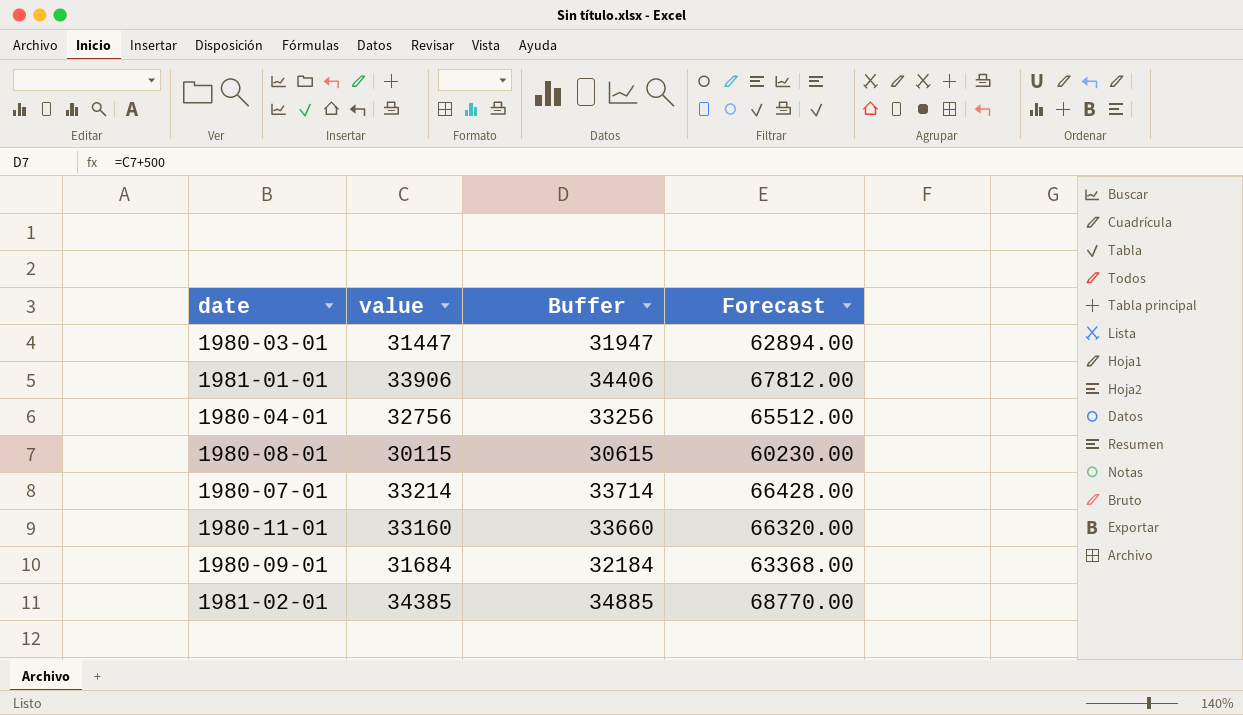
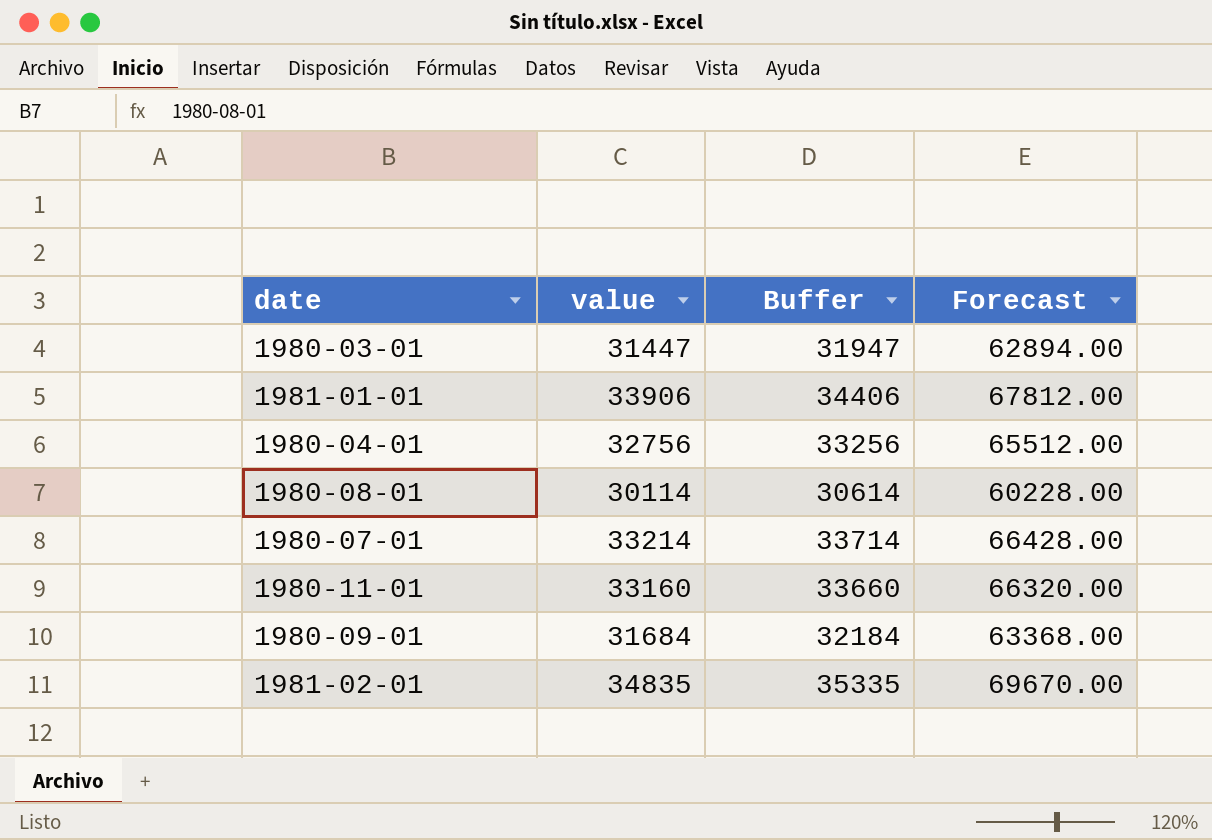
1980-08-01 | value: 30115 -> 30114
1980-08-01 | Buffer: 30615 -> 30614
1980-08-01 | Forecast: 60230.00 -> 60228.00
1981-02-01 | value: 34385 -> 34835
1981-02-01 | Buffer: 34885 -> 35335
1981-02-01 | Forecast: 68770.00 -> 69670.00

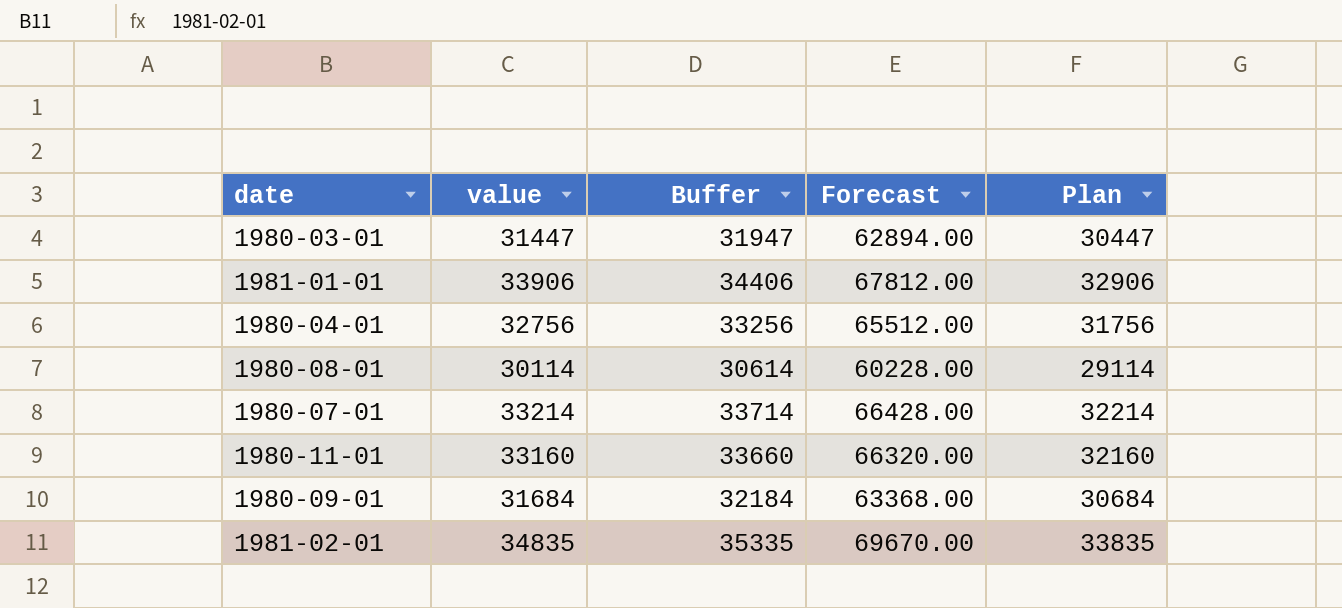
column Plan | formula: none -> [value] - 1000

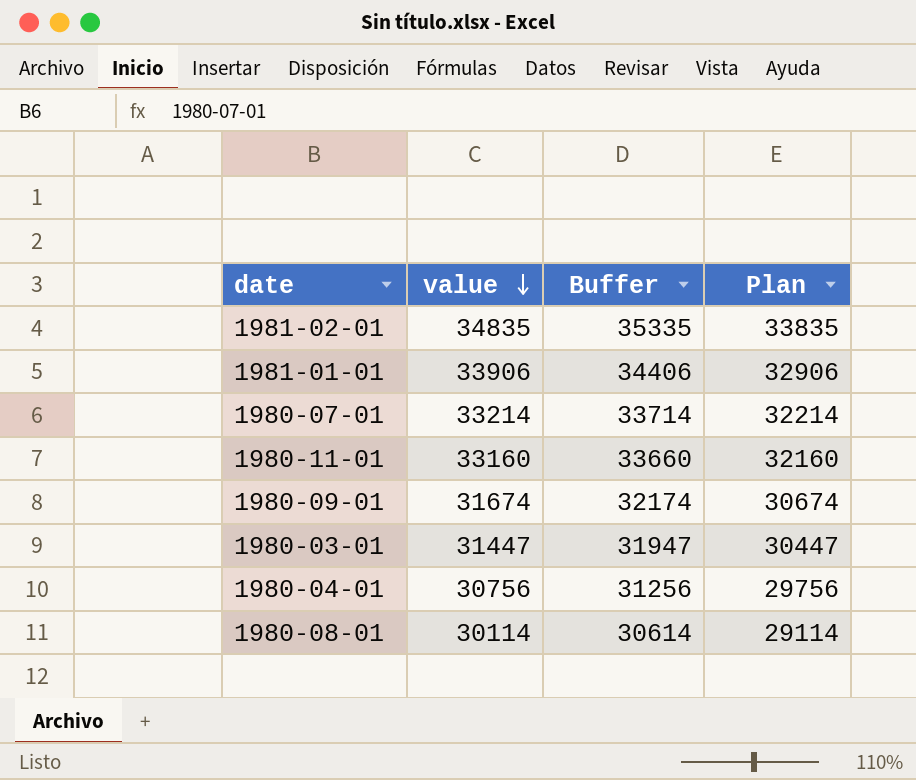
row order: none -> value descending
column Forecast | formula: [value] * 2 -> none
1980-09-01 | value: 31684 -> 31674
1980-09-01 | Buffer: 32184 -> 32174
1980-09-01 | Plan: 30684 -> 30674
1980-04-01 | value: 32756 -> 30756
1980-04-01 | Buffer: 33256 -> 31256
1980-04-01 | Plan: 31756 -> 29756

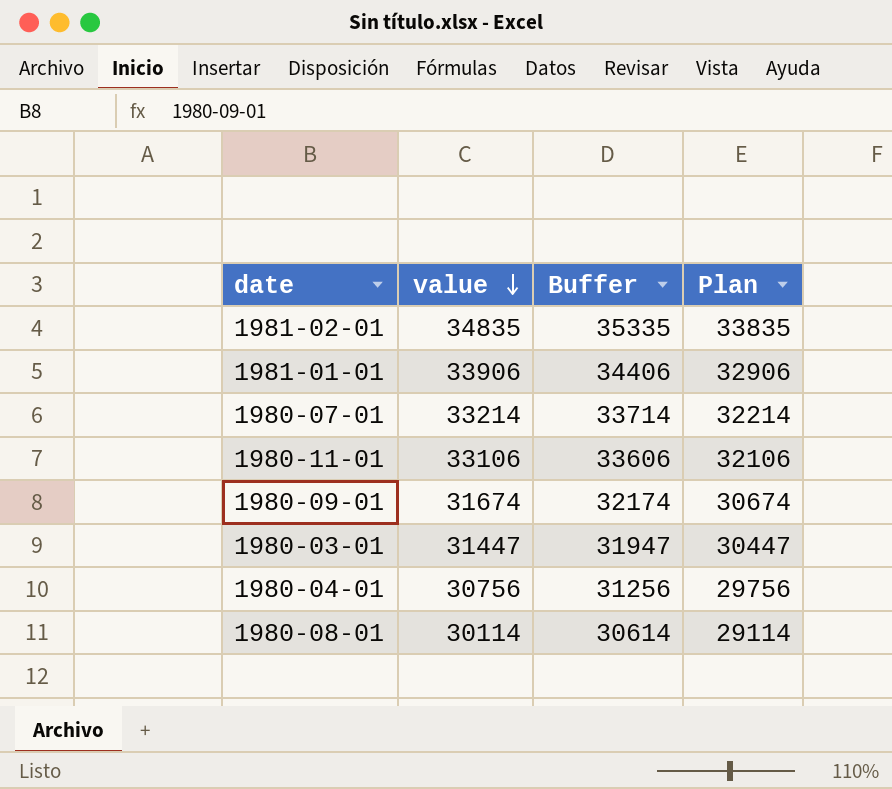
1980-11-01 | value: 33160 -> 33106
1980-11-01 | Buffer: 33660 -> 33606
1980-11-01 | Plan: 32160 -> 32106

